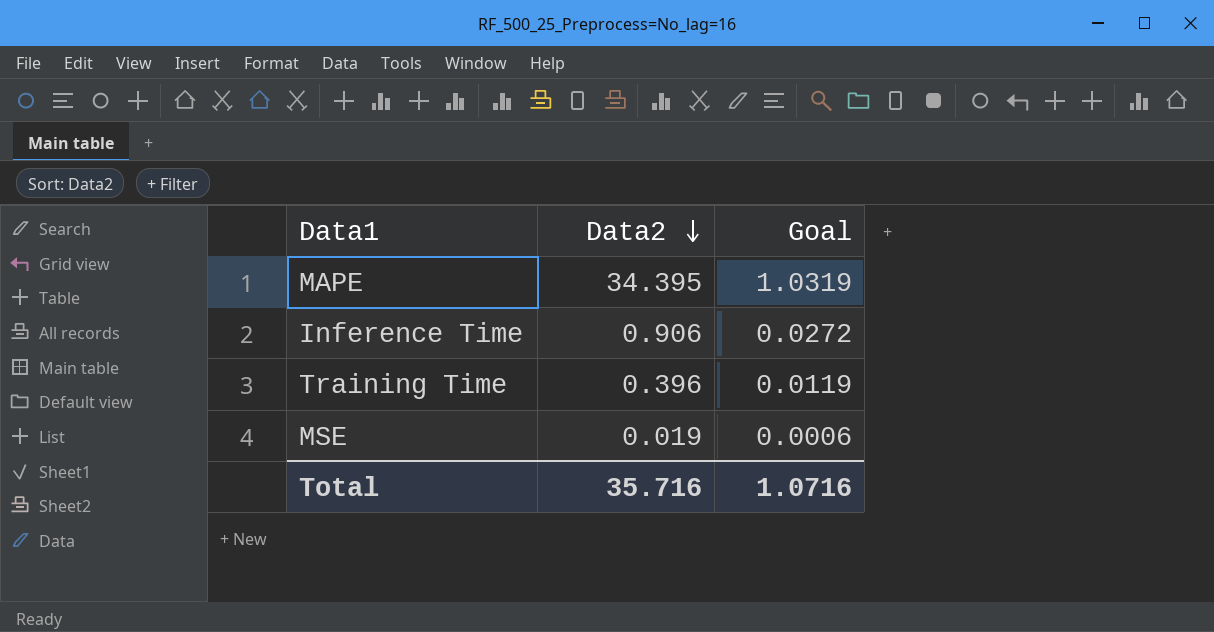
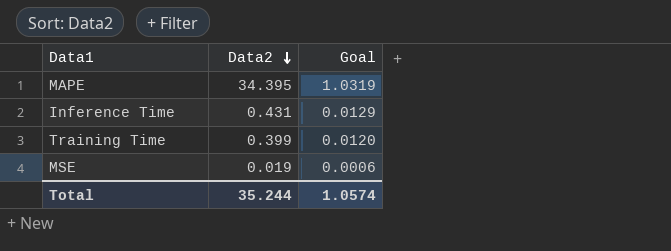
Inference Time | Data2: 0.906 -> 0.431
Inference Time | Goal: 0.0272 -> 0.0129
Training Time | Data2: 0.396 -> 0.399
Training Time | Goal: 0.0119 -> 0.0120
Total | Data2: 35.716 -> 35.244
Total | Goal: 1.0716 -> 1.0574

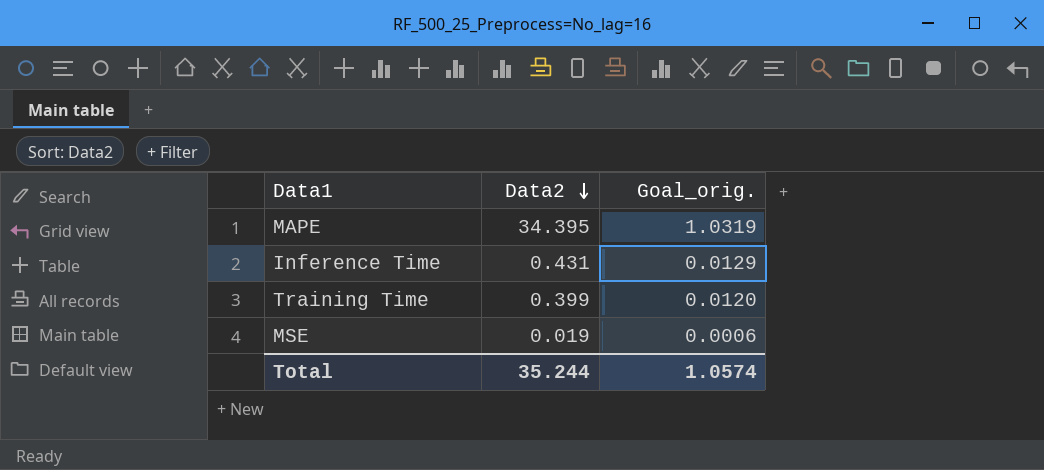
column name: Goal -> Goal_orig.

